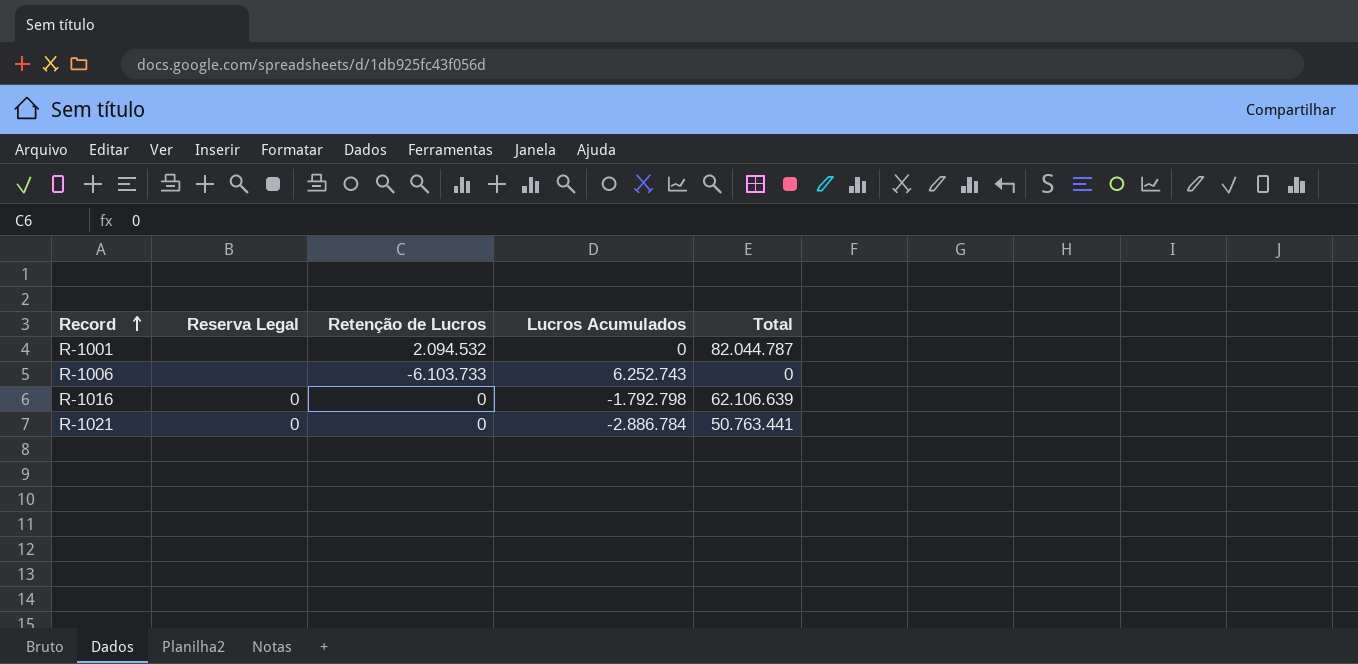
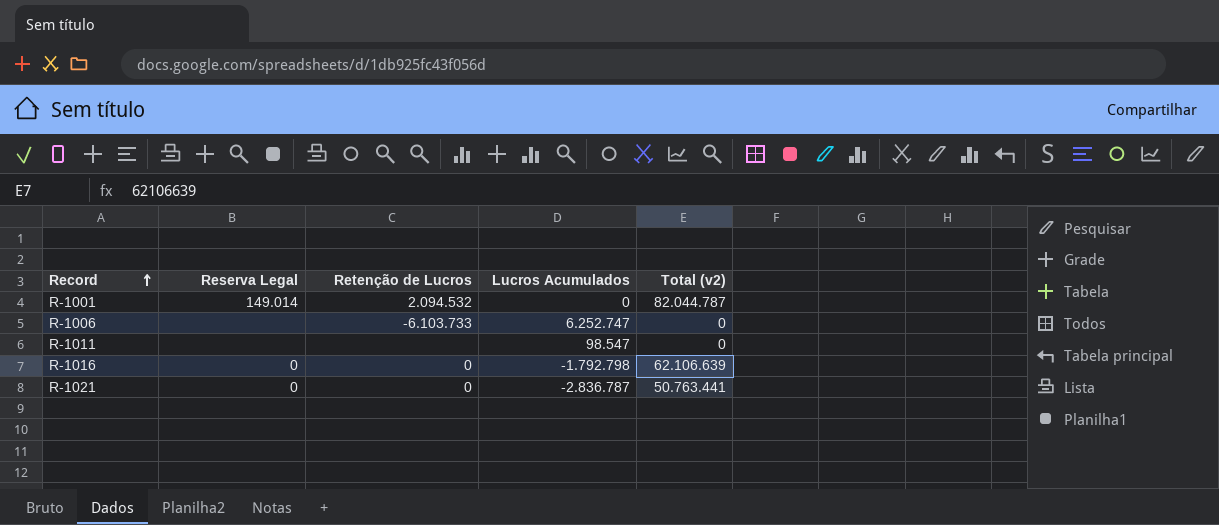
column name: Total -> Total (v2)
R-1001 | Reserva Legal: none -> 149.014
R-1006 | Lucros Acumulados: 6.252.743 -> 6.252.747
row R-1011: none -> none | none | 98.547 | 0
R-1021 | Lucros Acumulados: -2.886.784 -> -2.836.787

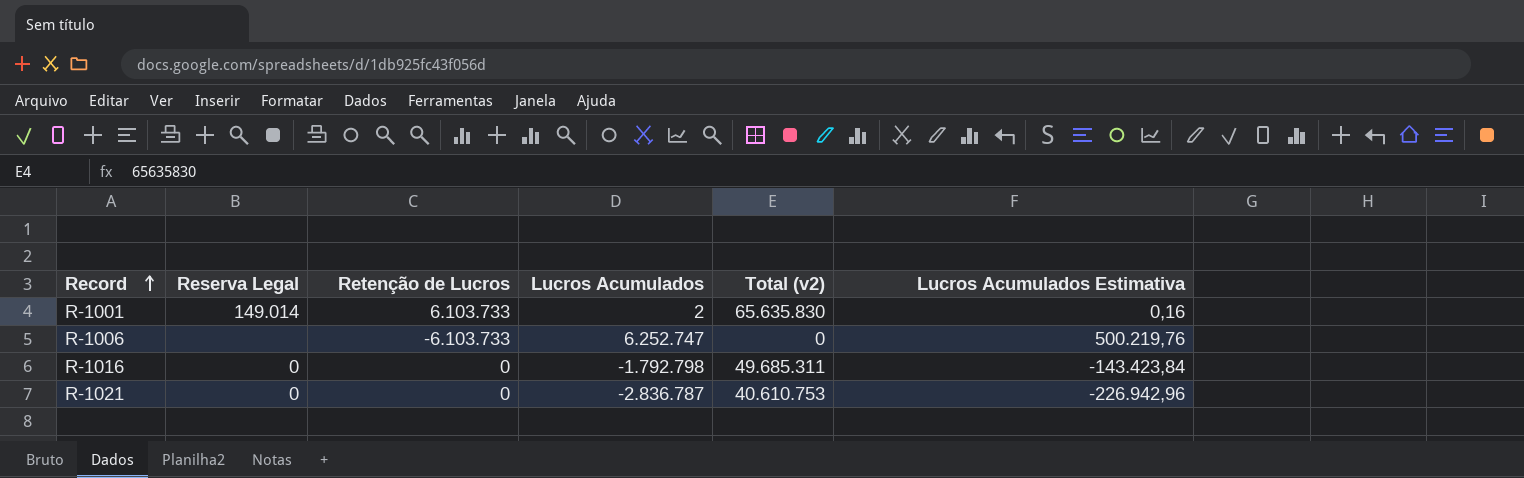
column Lucros Acumulados Estimativa | formula: none -> [Lucros Acumulados] * 0,08
row R-1011: none | none | 98.547 | 0 -> none
R-1001 | Retenção de Lucros: 2.094.532 -> 6.103.733
R-1001 | Lucros Acumulados: 0 -> 2
R-1001 | Total (v2): 82.044.787 -> 65.635.830
R-1016 | Total (v2): 62.106.639 -> 49.685.311
R-1021 | Total (v2): 50.763.441 -> 40.610.753

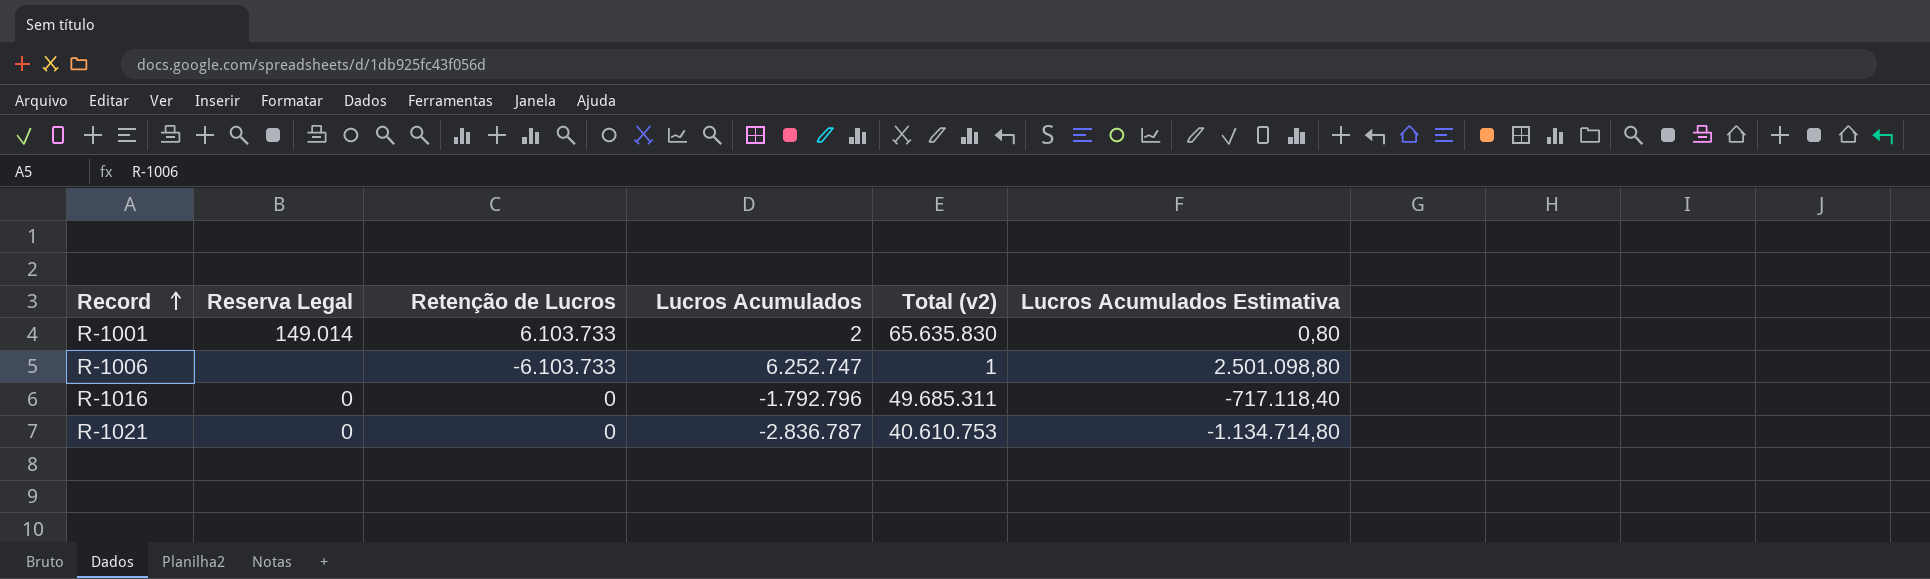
column Lucros Acumulados Estimativa | formula: [Lucros Acumulados] * 0,08 -> [Lucros Acumulados] * 0,4
R-1006 | Total (v2): 0 -> 1
R-1016 | Lucros Acumulados: -1.792.798 -> -1.792.796

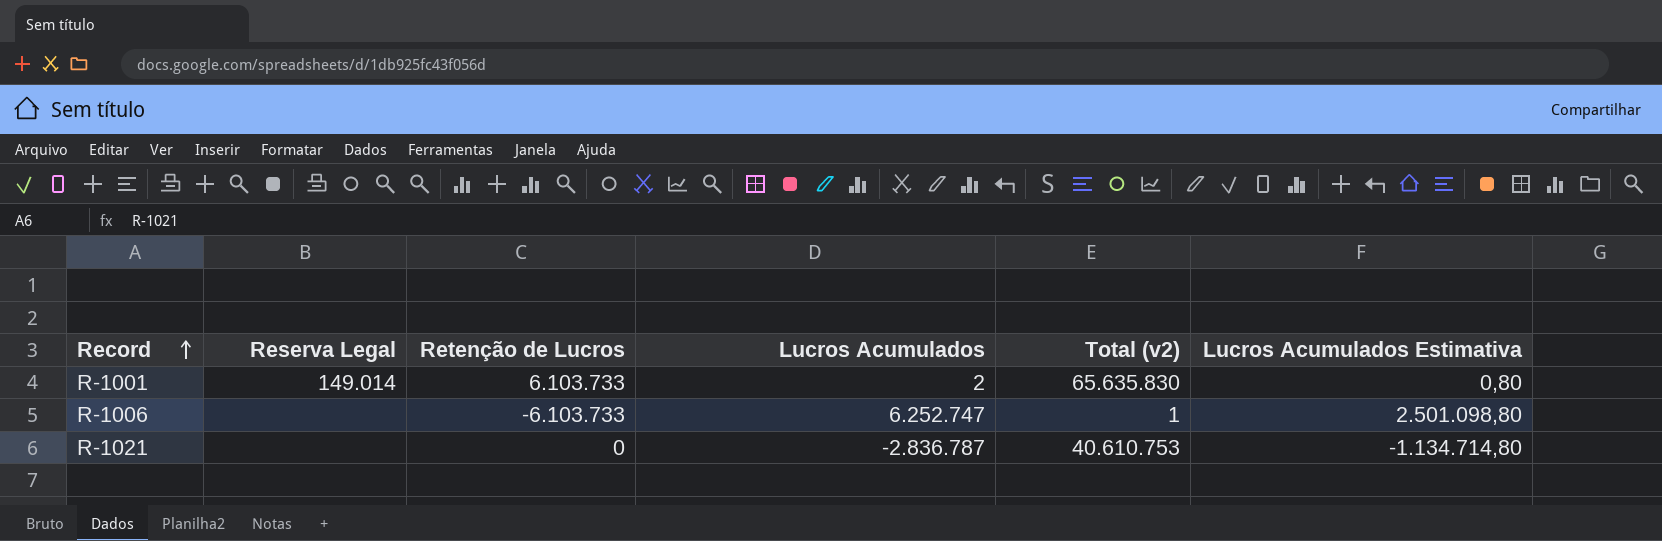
row R-1016: 0 | 0 | -1.792.796 | 49.685.311 | -717.118,40 -> none
R-1021 | Reserva Legal: 0 -> none

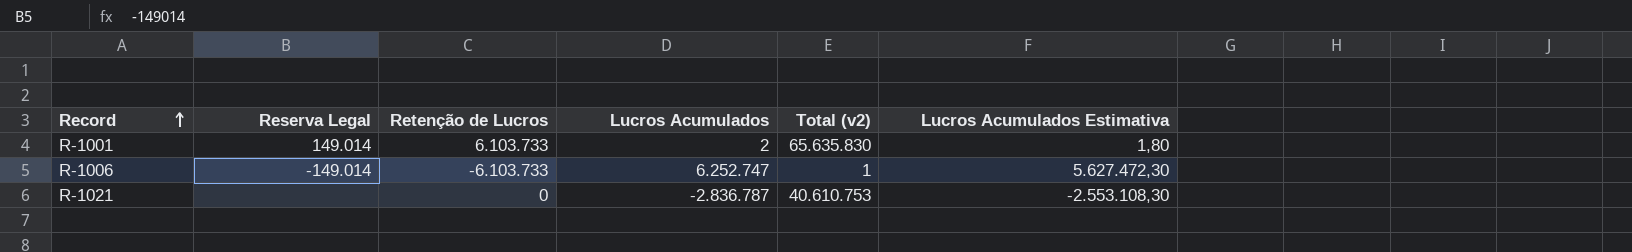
column Lucros Acumulados Estimativa | formula: [Lucros Acumulados] * 0,4 -> [Lucros Acumulados] * 0,9
R-1006 | Reserva Legal: none -> -149.014

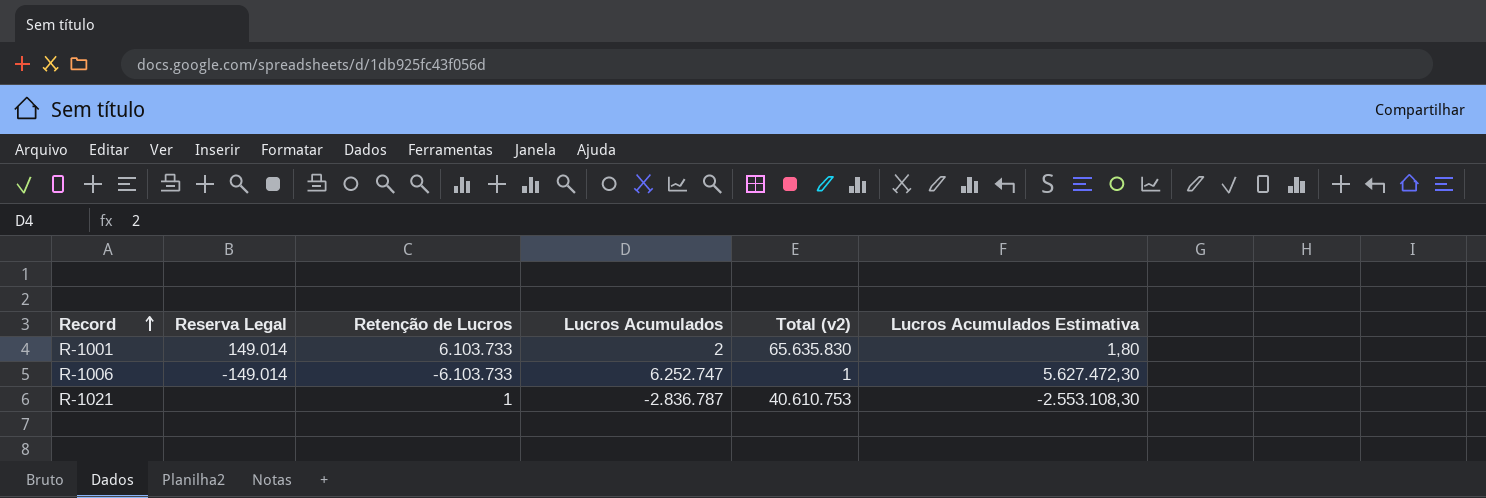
R-1021 | Retenção de Lucros: 0 -> 1

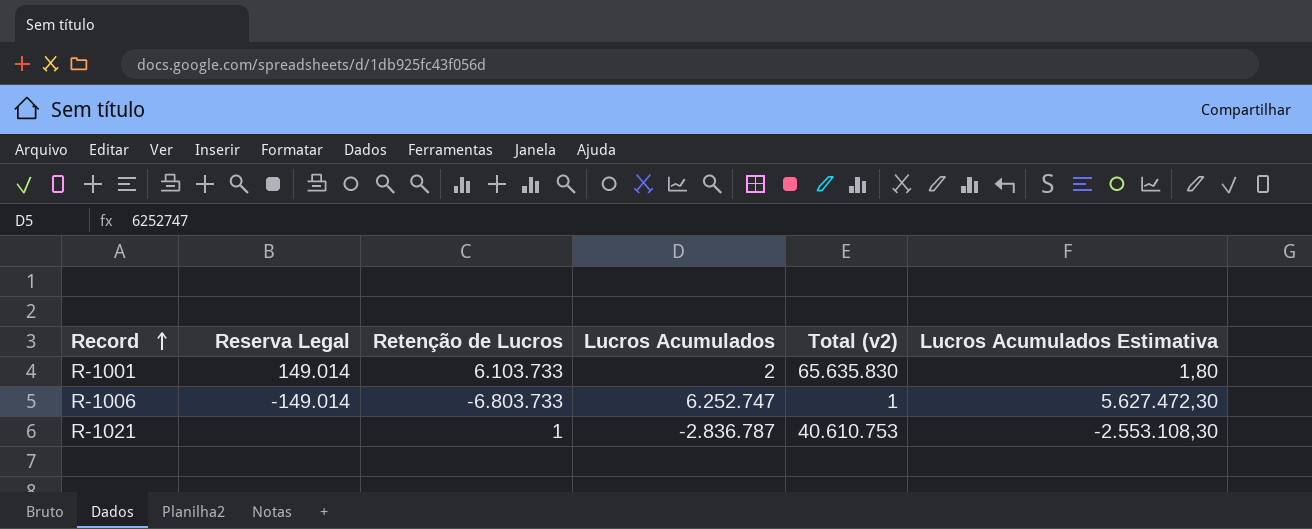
R-1006 | Retenção de Lucros: -6.103.733 -> -6.803.733

